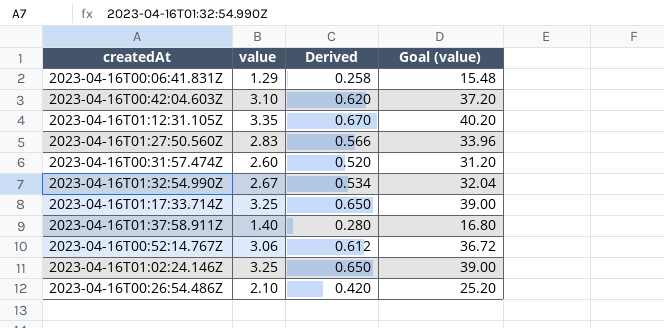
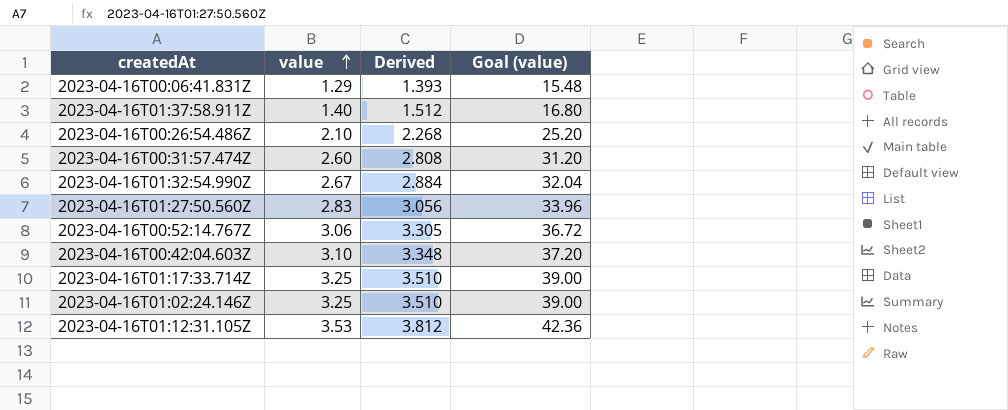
row order: none -> value ascending
column Derived | formula: [value] * 0.2 -> [value] * 1.08
2023-04-16T01:12:31.105Z | value: 3.35 -> 3.53
2023-04-16T01:12:31.105Z | Goal (value): 40.20 -> 42.36

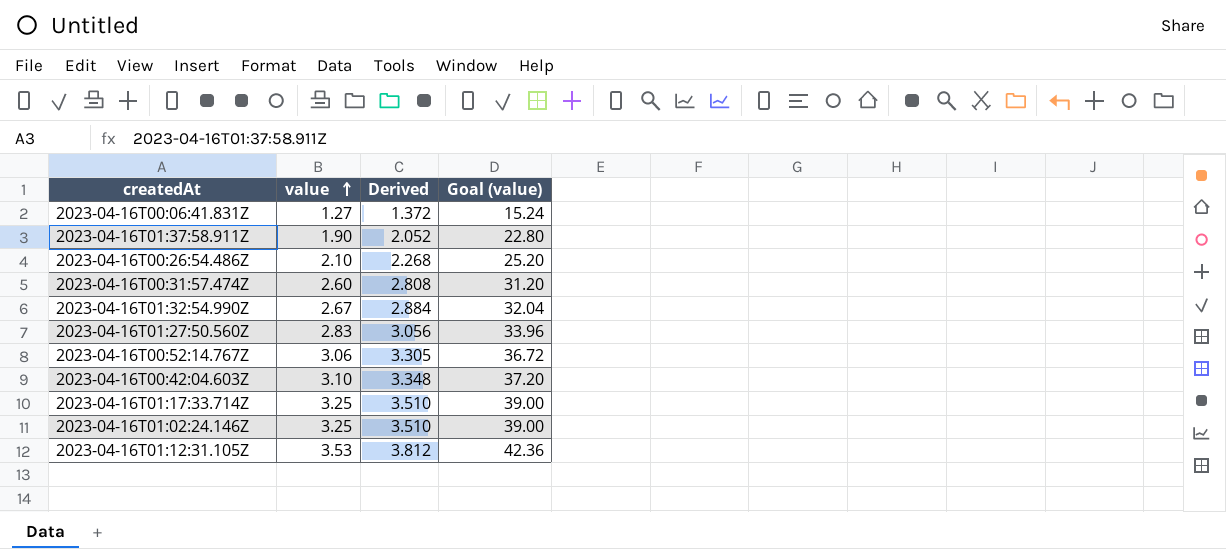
2023-04-16T00:06:41.831Z | value: 1.29 -> 1.27
2023-04-16T00:06:41.831Z | Derived: 1.393 -> 1.372
2023-04-16T00:06:41.831Z | Goal (value): 15.48 -> 15.24
2023-04-16T01:37:58.911Z | value: 1.40 -> 1.90
2023-04-16T01:37:58.911Z | Derived: 1.512 -> 2.052
2023-04-16T01:37:58.911Z | Goal (value): 16.80 -> 22.80

